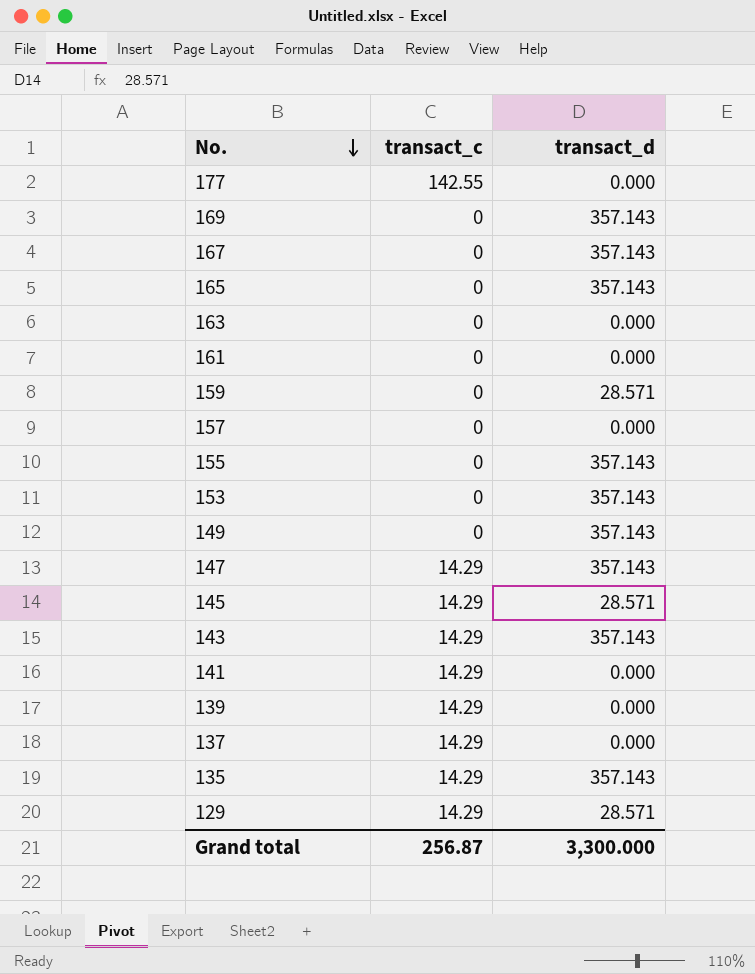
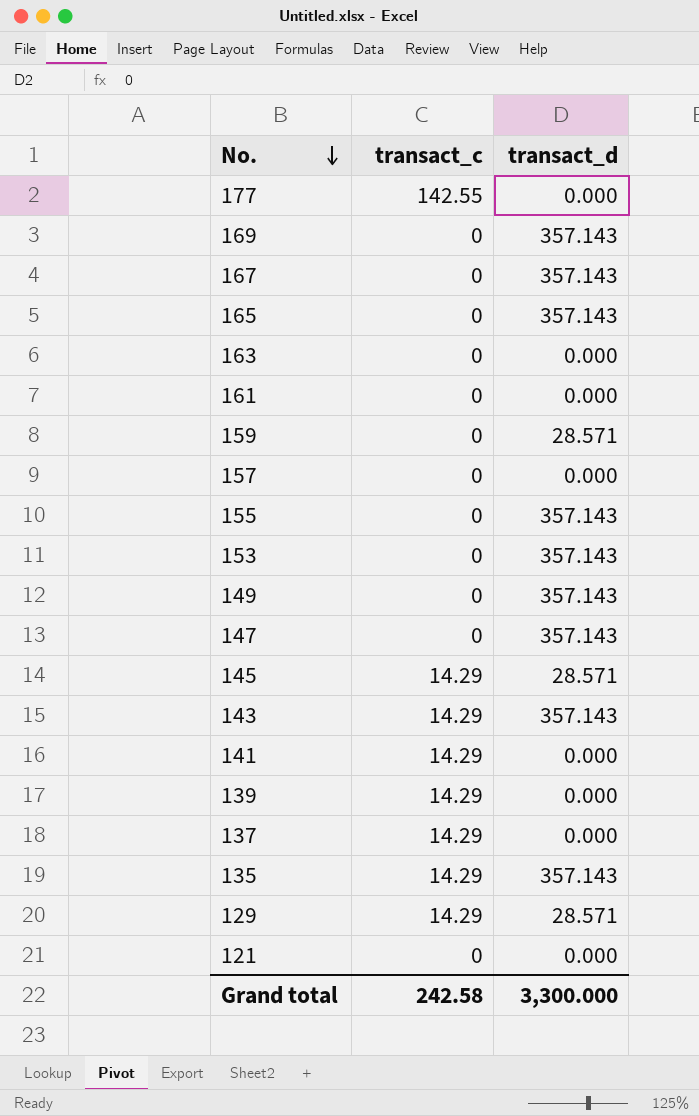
147 | transact_c: 14.29 -> 0
row 121: none -> 0 | 0.000
Grand total | transact_c: 256.87 -> 242.58

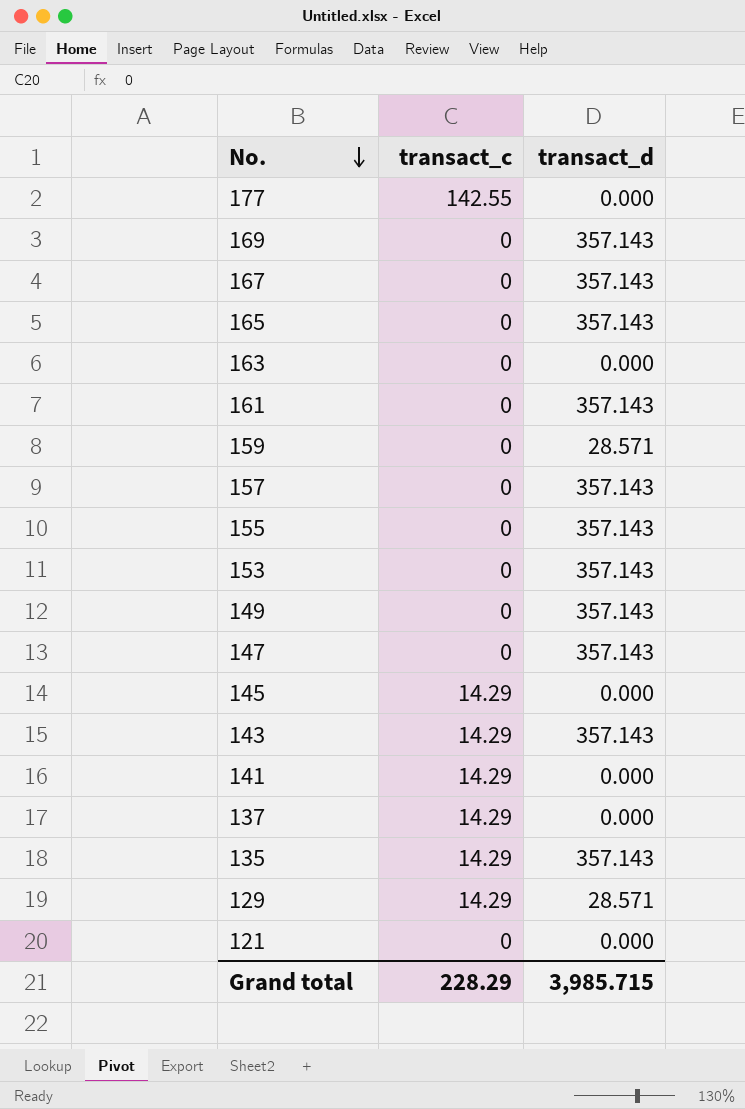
row 139: 14.29 | 0.000 -> none
161 | transact_d: 0.000 -> 357.143
157 | transact_d: 0.000 -> 357.143
145 | transact_d: 28.571 -> 0.000
Grand total | transact_c: 242.58 -> 228.29
Grand total | transact_d: 3,300.000 -> 3,985.715

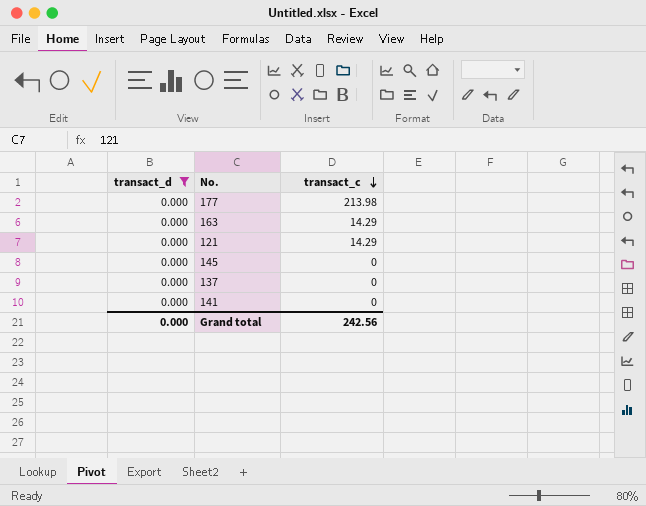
filter: none -> transact_d = 0.000
row order: No. descending -> transact_c descending
column transact_d | position: 3 -> 1
177 | transact_c: 142.55 -> 213.98
163 | transact_c: 0 -> 14.29
121 | transact_c: 0 -> 14.29
145 | transact_c: 14.29 -> 0
137 | transact_c: 14.29 -> 0
141 | transact_c: 14.29 -> 0
Grand total | transact_d: 3,985.715 -> 0.000
Grand total | transact_c: 228.29 -> 242.56

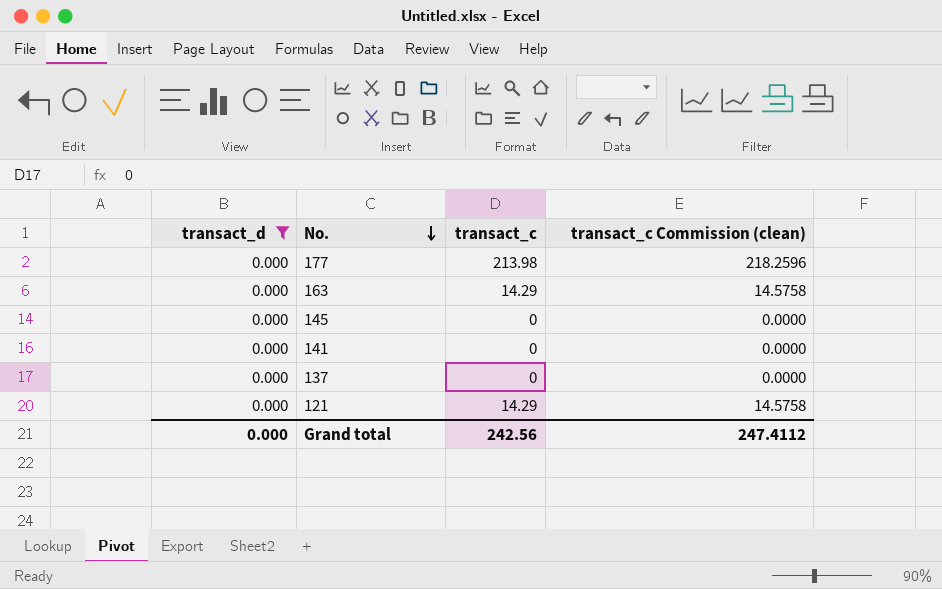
row order: transact_c descending -> No. descending
column transact_c Commission (clean) | formula: none -> [transact_c] * 1.02

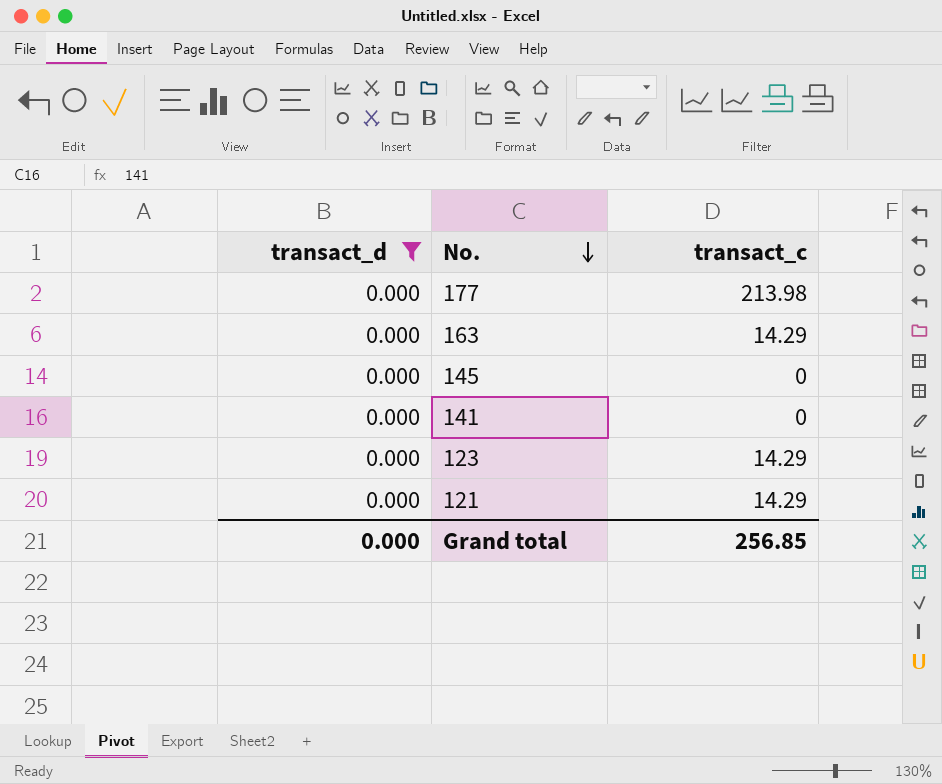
column transact_c Commission (clean) | formula: [transact_c] * 1.02 -> none
row 137: 0.000 | 0 | 0.0000 -> none
row 123: none -> 0.000 | 14.29
Grand total | transact_c: 242.56 -> 256.85

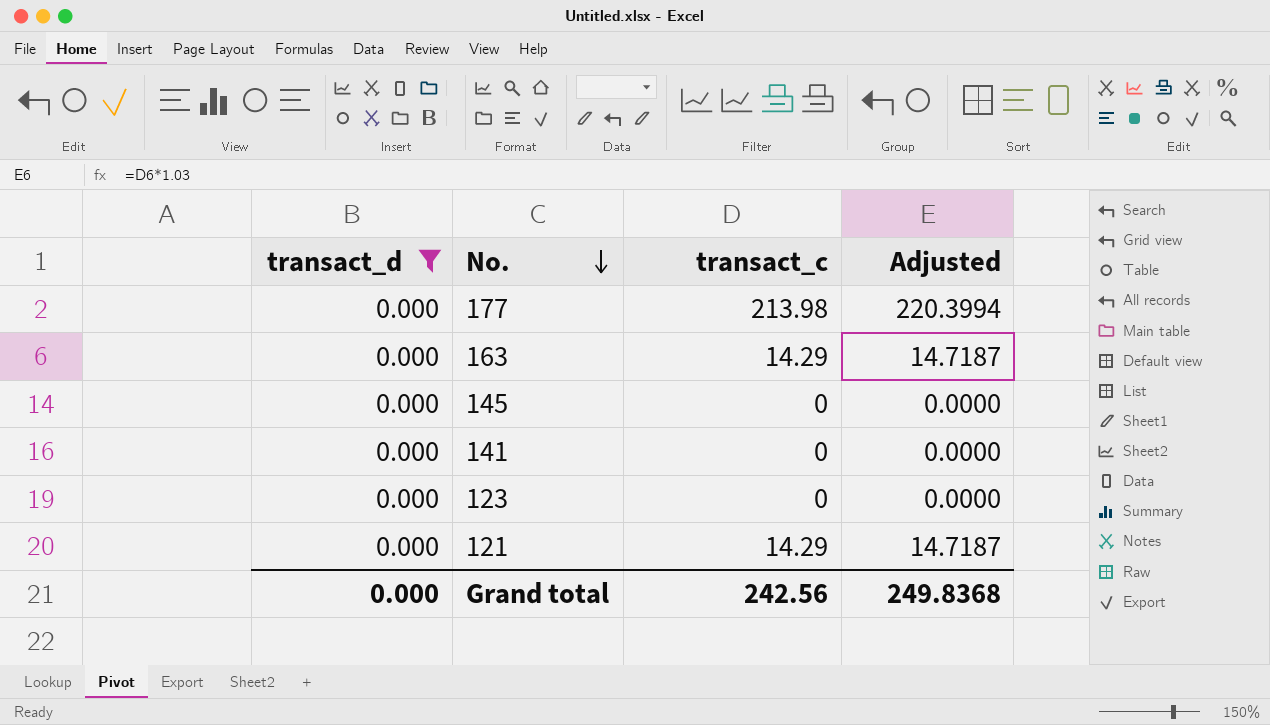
column Adjusted | formula: none -> [transact_c] * 1.03
123 | transact_c: 14.29 -> 0
Grand total | transact_c: 256.85 -> 242.56

